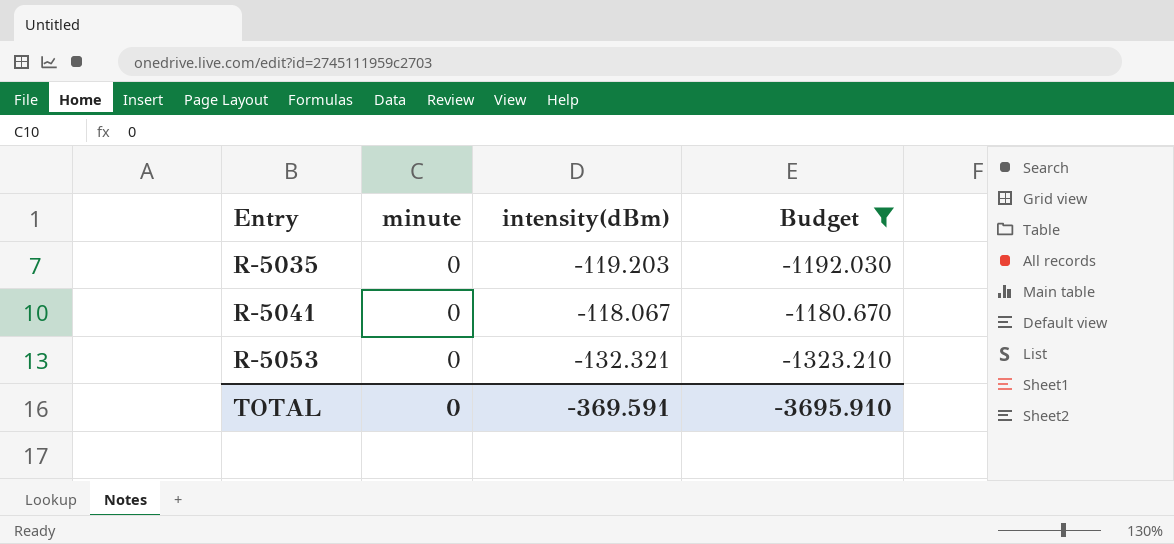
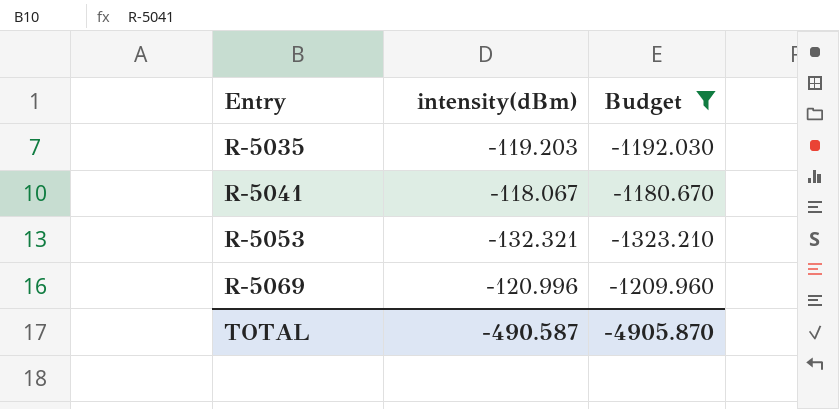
column minute | position: 2 -> none
row R-5069: none -> -120.996 | -1209.960
TOTAL | intensity(dBm): -369.591 -> -490.587
TOTAL | Budget: -3695.910 -> -4905.870

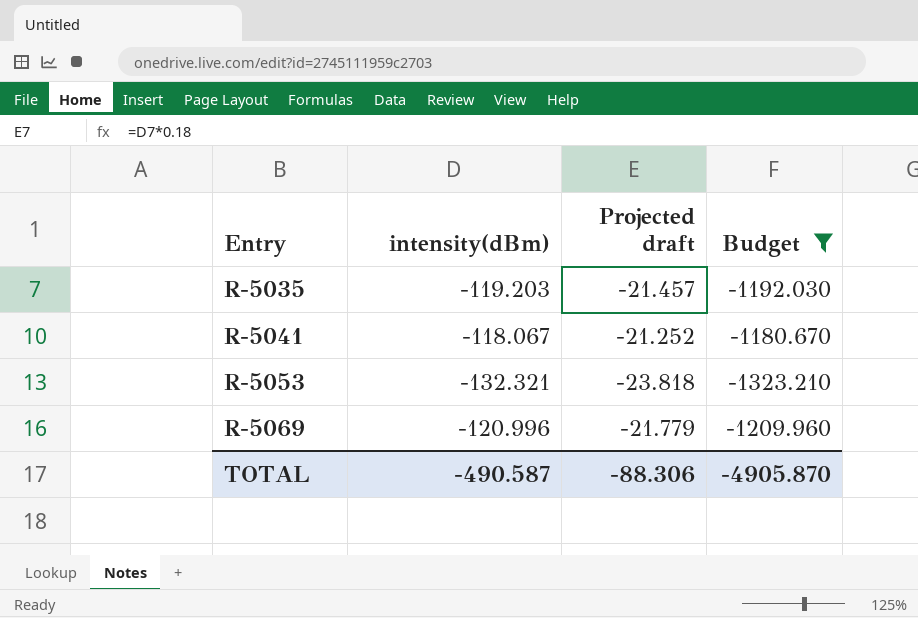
column Projected draft | formula: none -> [intensity(dBm)] * 0.18

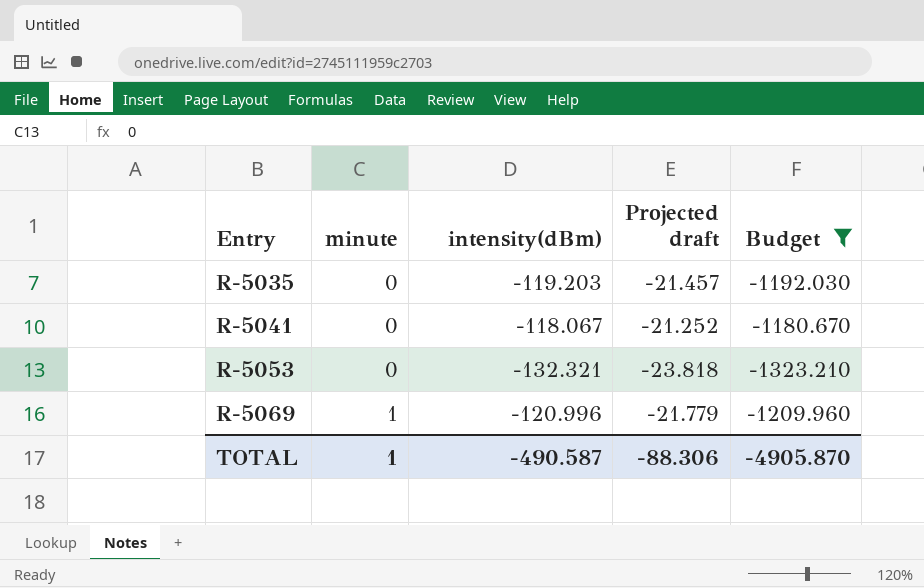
column minute | position: none -> 2

